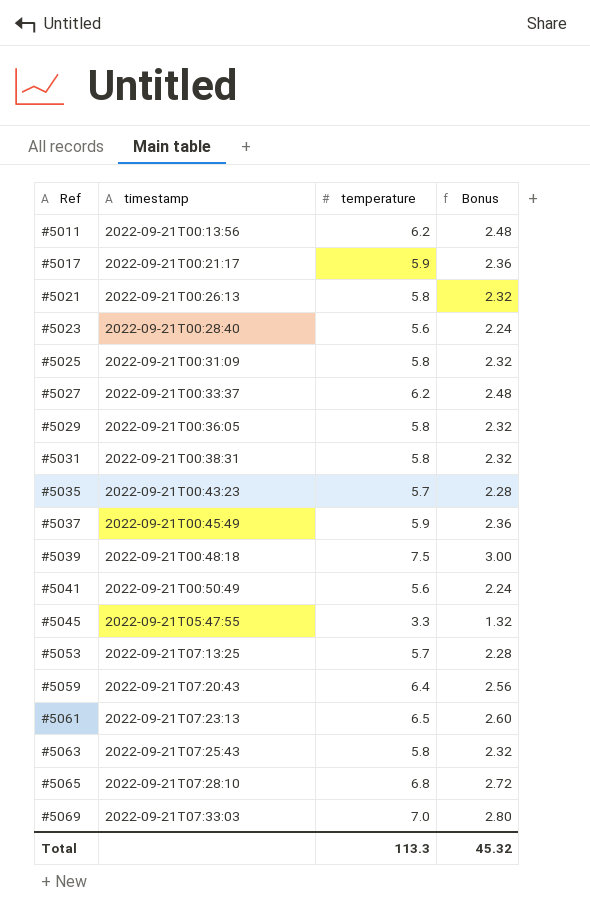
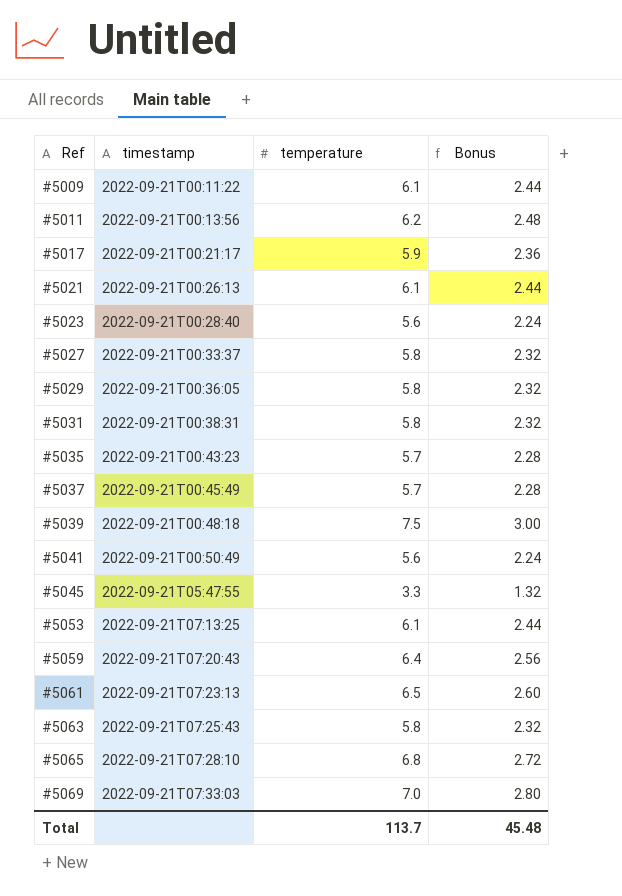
row #5025: 2022-09-21T00:31:09 | 5.8 | 2.32 -> none
row #5009: none -> 2022-09-21T00:11:22 | 6.1 | 2.44
#5021 | temperature: 5.8 -> 6.1
#5021 | Bonus: 2.32 -> 2.44
#5027 | temperature: 6.2 -> 5.8
#5027 | Bonus: 2.48 -> 2.32
#5037 | temperature: 5.9 -> 5.7
#5037 | Bonus: 2.36 -> 2.28
#5053 | temperature: 5.7 -> 6.1
#5053 | Bonus: 2.28 -> 2.44
Total | temperature: 113.3 -> 113.7
Total | Bonus: 45.32 -> 45.48

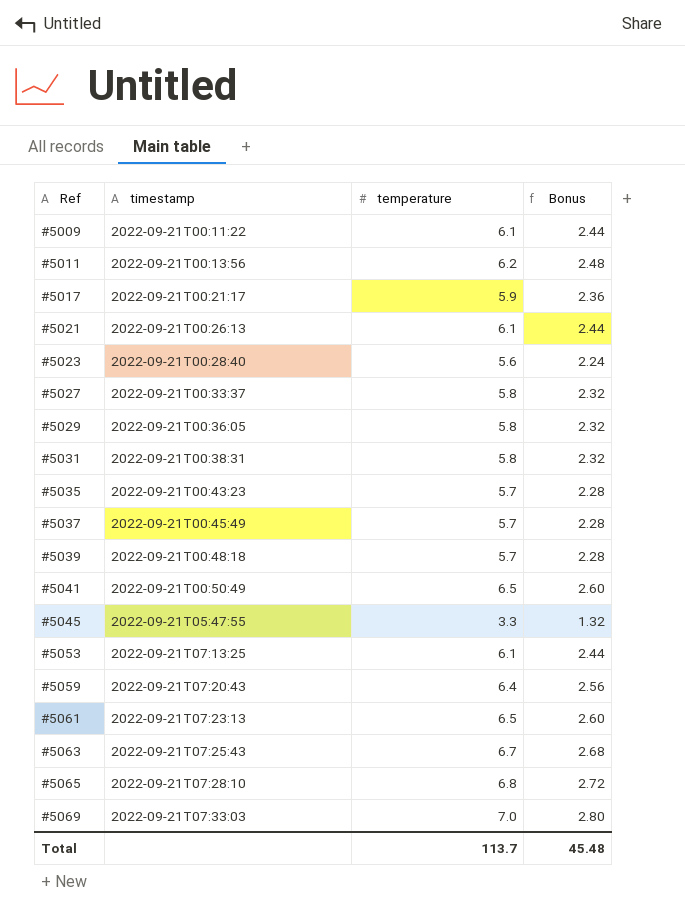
#5039 | temperature: 7.5 -> 5.7
#5039 | Bonus: 3.00 -> 2.28
#5041 | temperature: 5.6 -> 6.5
#5041 | Bonus: 2.24 -> 2.60
#5063 | temperature: 5.8 -> 6.7
#5063 | Bonus: 2.32 -> 2.68

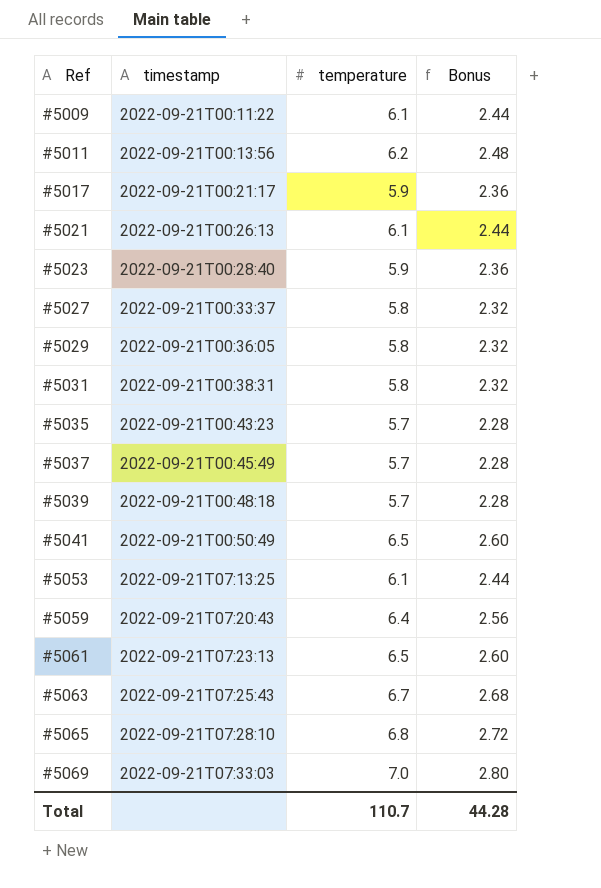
row #5045: 2022-09-21T05:47:55 | 3.3 | 1.32 -> none
#5023 | temperature: 5.6 -> 5.9
#5023 | Bonus: 2.24 -> 2.36
Total | temperature: 113.7 -> 110.7
Total | Bonus: 45.48 -> 44.28

